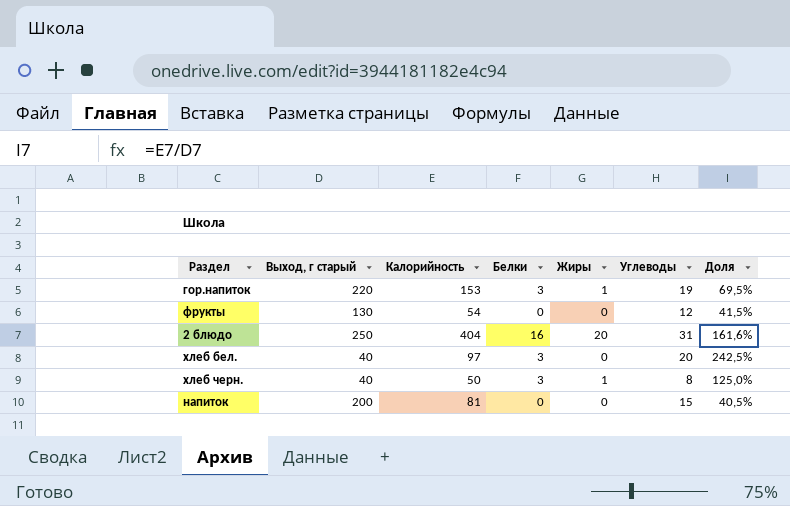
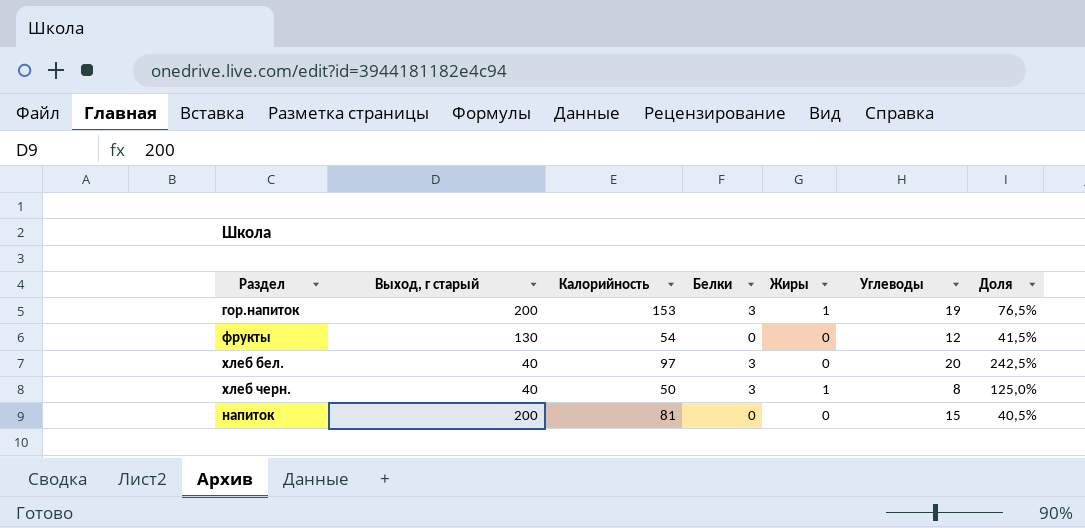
row 2 блюдо: 250 | 404 | 16 | 20 | 31 | 161,6% -> none
гор.напиток | Выход, г старый: 220 -> 200
гор.напиток | Доля: 69,5% -> 76,5%

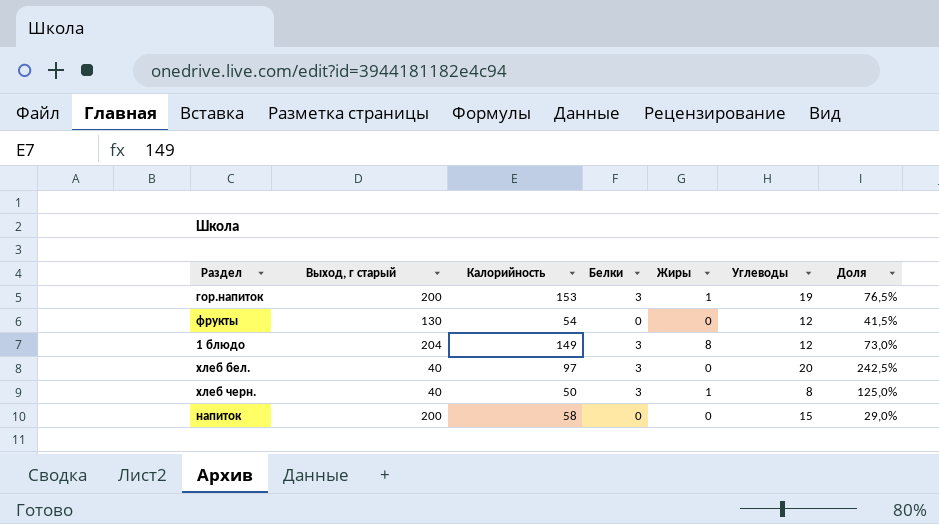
row 1 блюдо: none -> 204 | 149 | 3 | 8 | 12 | 73,0%
напиток | Калорийность: 81 -> 58
напиток | Доля: 40,5% -> 29,0%

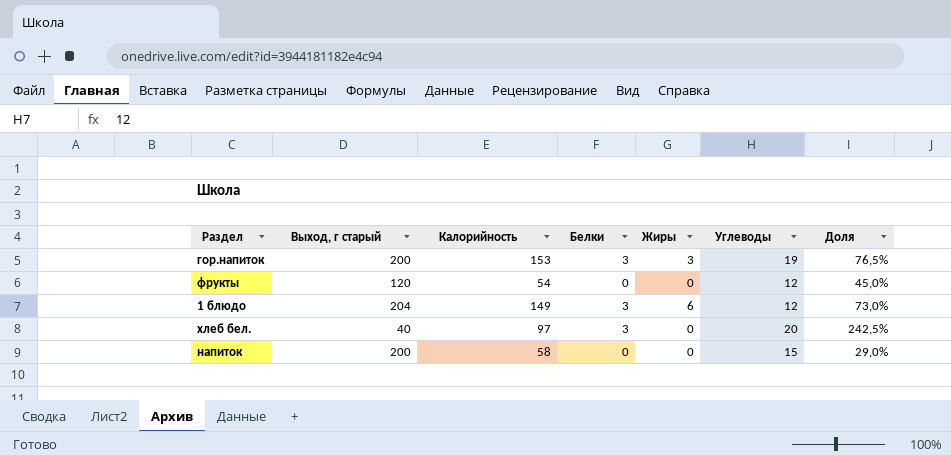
row хлеб черн.: 40 | 50 | 3 | 1 | 8 | 125,0% -> none
гор.напиток | Жиры: 1 -> 3
фрукты | Выход, г старый: 130 -> 120
фрукты | Доля: 41,5% -> 45,0%
1 блюдо | Жиры: 8 -> 6

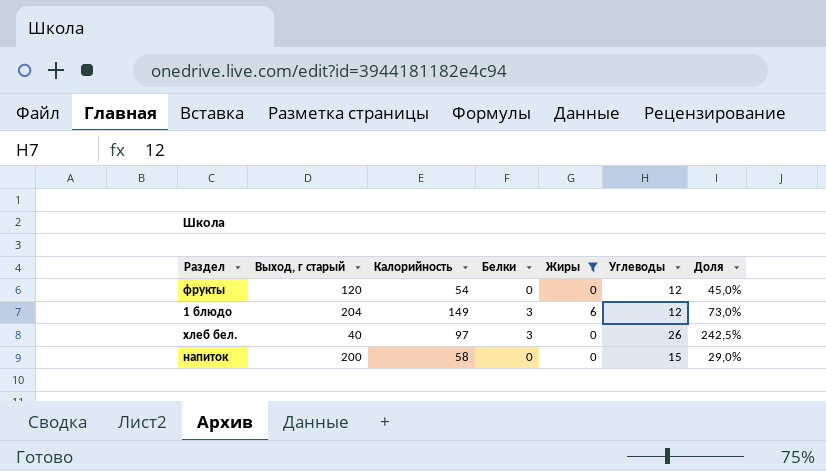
filter: none -> Жиры != 3
хлеб бел. | Углеводы: 20 -> 26

